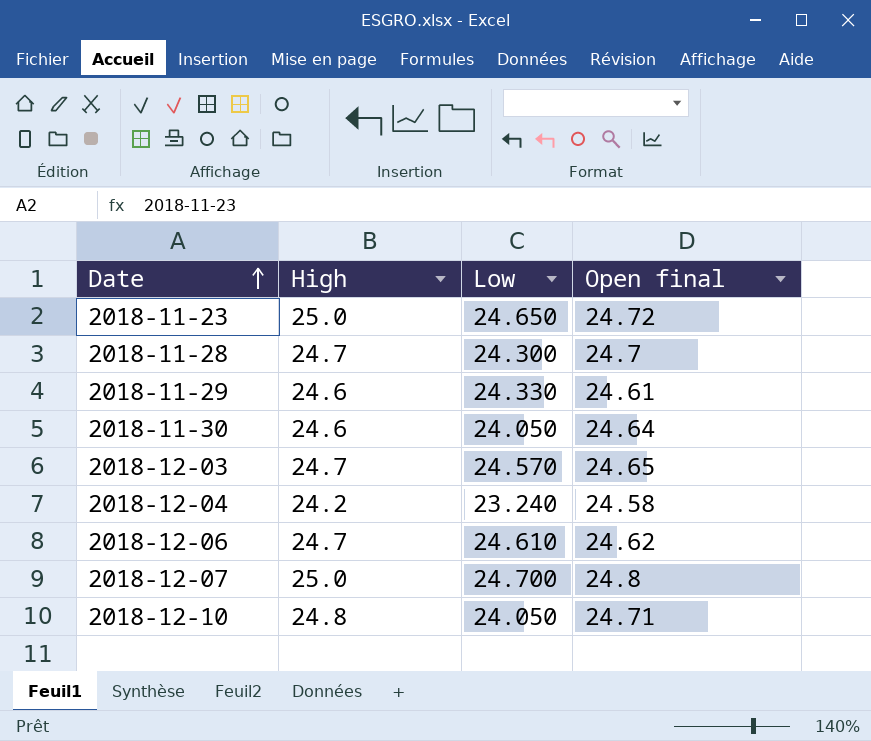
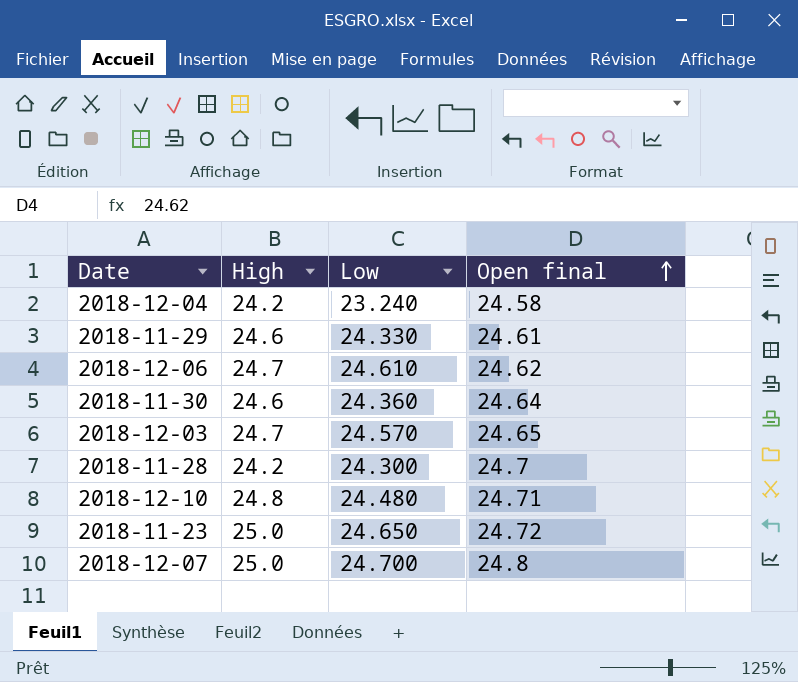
row order: Date ascending -> Open final ascending
2018-11-30 | Low: 24.050 -> 24.360
2018-11-28 | High: 24.7 -> 24.2
2018-12-10 | Low: 24.050 -> 24.480

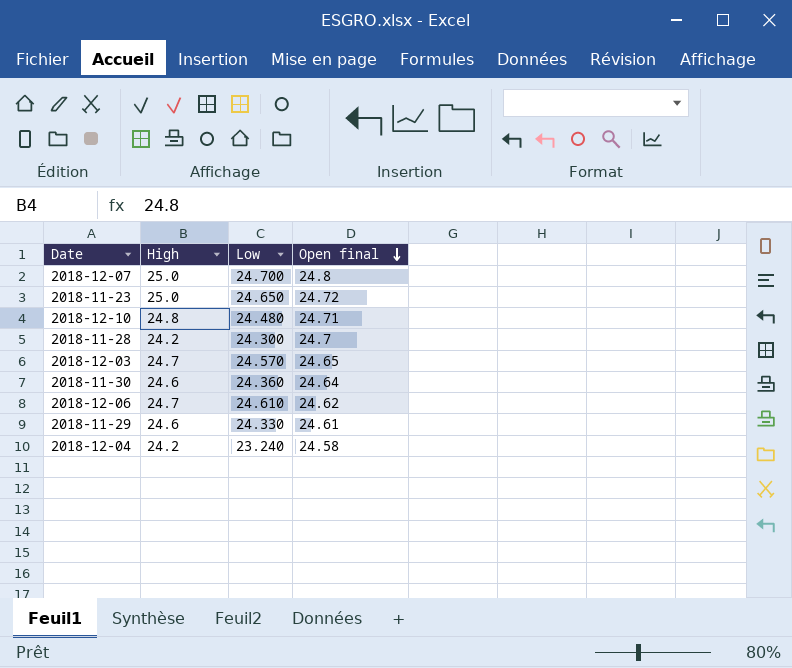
row order: Open final ascending -> Open final descending

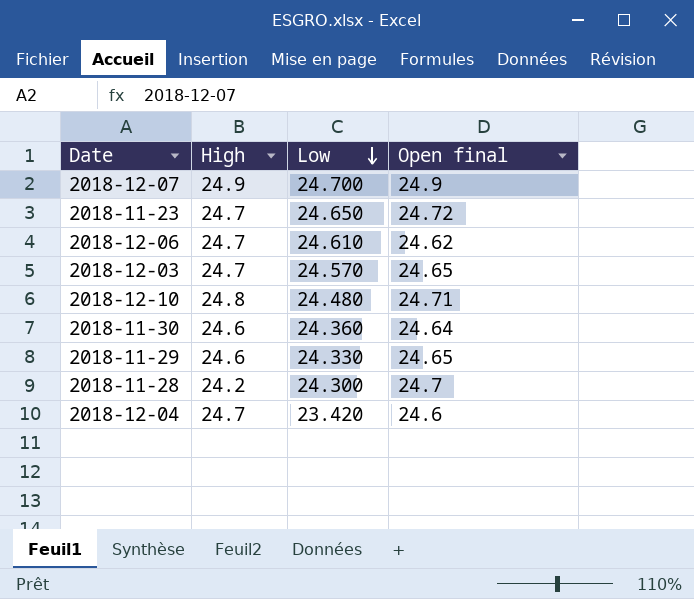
row order: Open final descending -> Low descending
2018-12-07 | High: 25.0 -> 24.9
2018-12-07 | Open final: 24.8 -> 24.9
2018-11-23 | High: 25.0 -> 24.7
2018-11-29 | Open final: 24.61 -> 24.65
2018-12-04 | High: 24.2 -> 24.7
2018-12-04 | Low: 23.240 -> 23.420
2018-12-04 | Open final: 24.58 -> 24.6

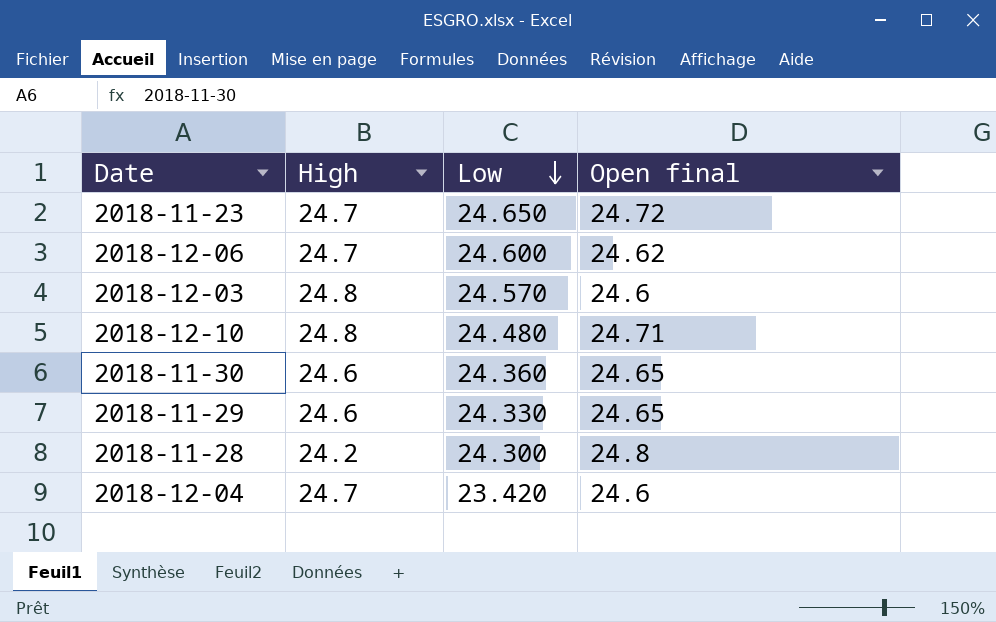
row 2018-12-07: 24.9 | 24.700 | 24.9 -> none
2018-12-06 | Low: 24.610 -> 24.600
2018-12-03 | High: 24.7 -> 24.8
2018-12-03 | Open final: 24.65 -> 24.6
2018-11-30 | Open final: 24.64 -> 24.65
2018-11-28 | Open final: 24.7 -> 24.8

